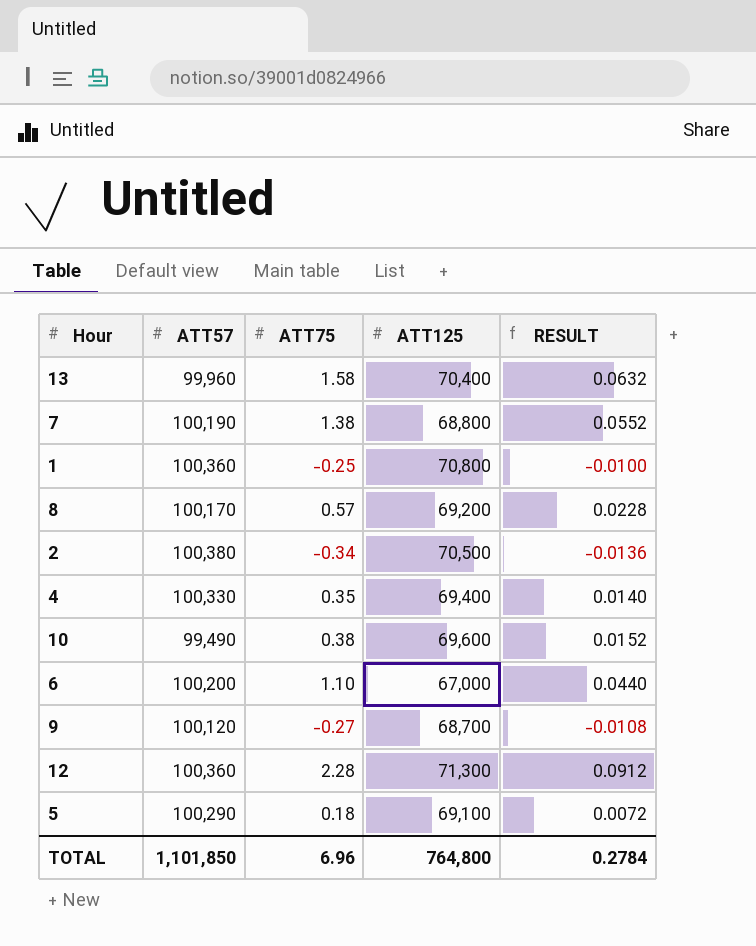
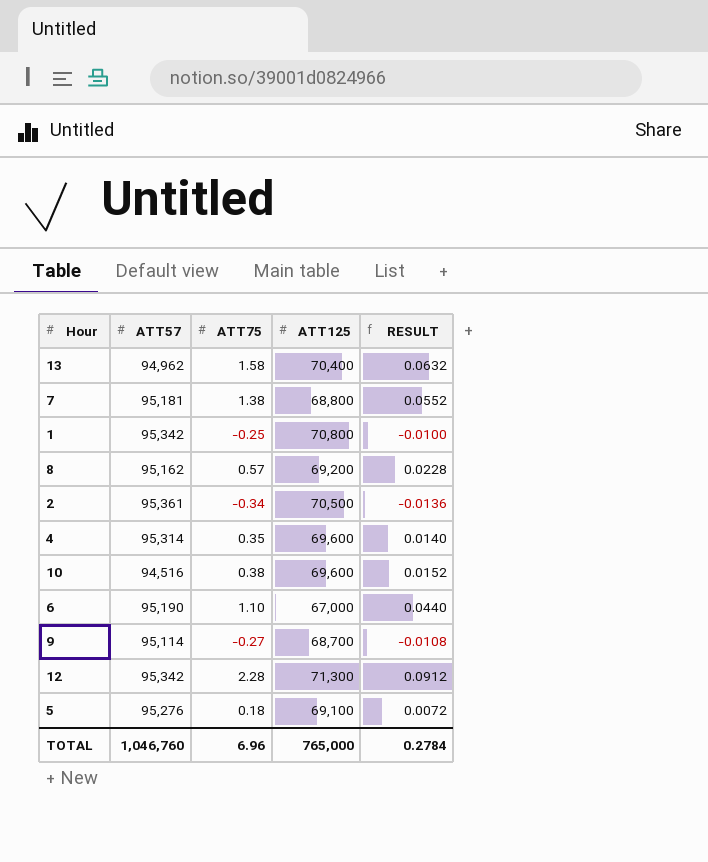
13 | ATT57: 99,960 -> 94,962
7 | ATT57: 100,190 -> 95,181
1 | ATT57: 100,360 -> 95,342
8 | ATT57: 100,170 -> 95,162
2 | ATT57: 100,380 -> 95,361
4 | ATT57: 100,330 -> 95,314
4 | ATT125: 69,400 -> 69,600
10 | ATT57: 99,490 -> 94,516
6 | ATT57: 100,200 -> 95,190
9 | ATT57: 100,120 -> 95,114
12 | ATT57: 100,360 -> 95,342
5 | ATT57: 100,290 -> 95,276
TOTAL | ATT57: 1,101,850 -> 1,046,760
TOTAL | ATT125: 764,800 -> 765,000

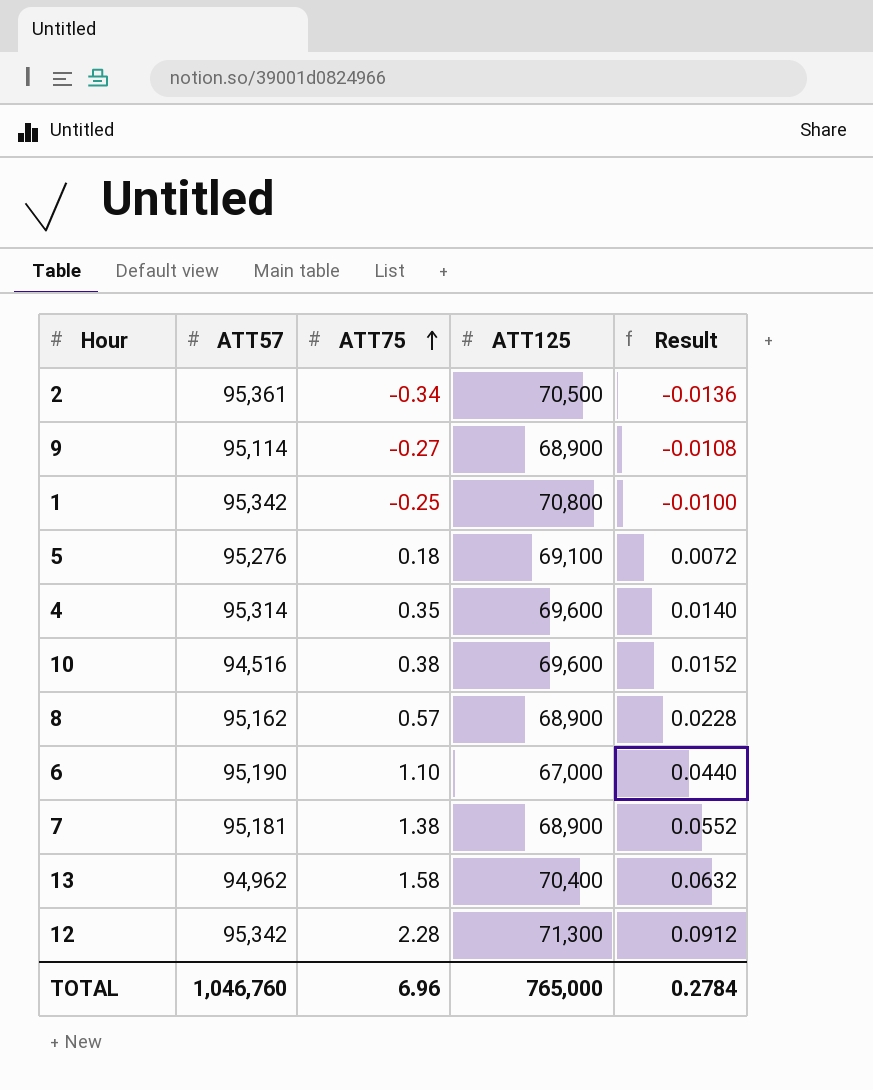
row order: none -> ATT75 ascending
column name: RESULT -> Result
9 | ATT125: 68,700 -> 68,900
8 | ATT125: 69,200 -> 68,900
7 | ATT125: 68,800 -> 68,900

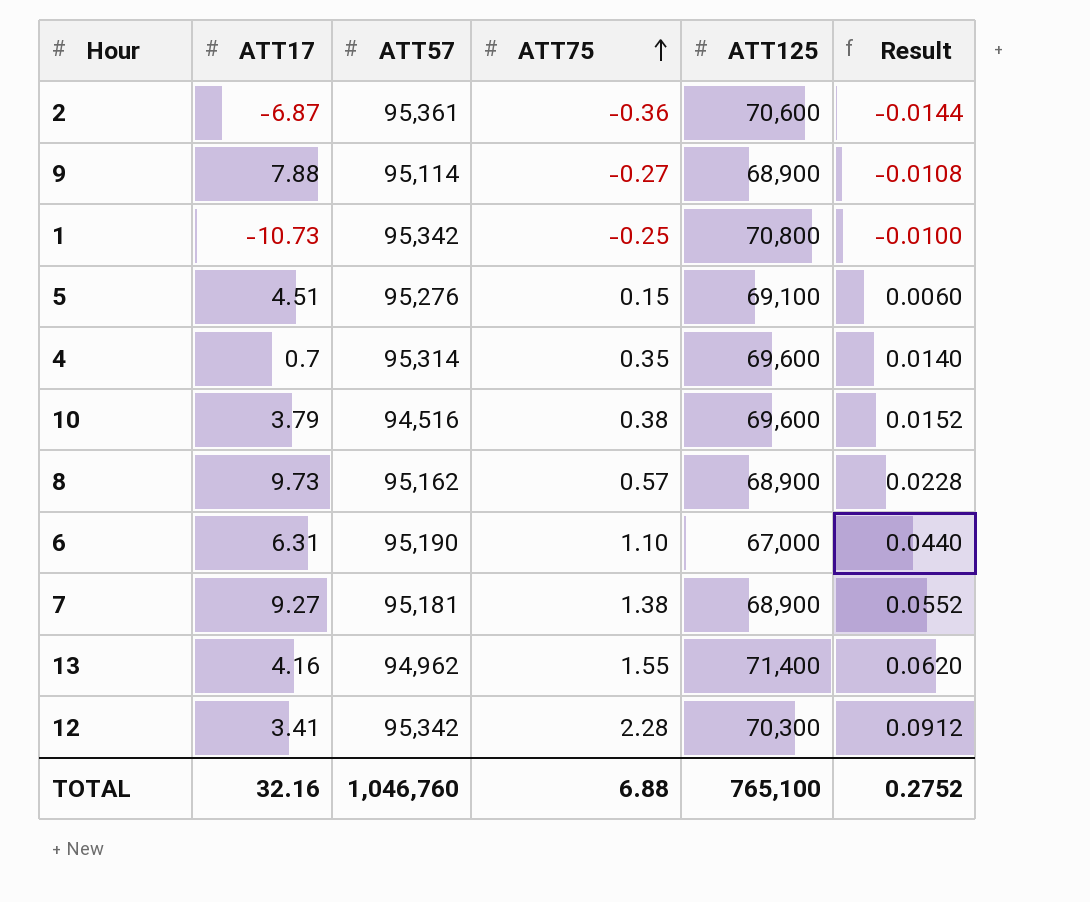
column ATT17 | position: none -> 2
2 | ATT75: -0.34 -> -0.36
2 | ATT125: 70,500 -> 70,600
2 | Result: -0.0136 -> -0.0144
5 | ATT75: 0.18 -> 0.15
5 | Result: 0.0072 -> 0.0060
13 | ATT75: 1.58 -> 1.55
13 | ATT125: 70,400 -> 71,400
13 | Result: 0.0632 -> 0.0620
12 | ATT125: 71,300 -> 70,300
TOTAL | ATT75: 6.96 -> 6.88
TOTAL | ATT125: 765,000 -> 765,100
TOTAL | Result: 0.2784 -> 0.2752

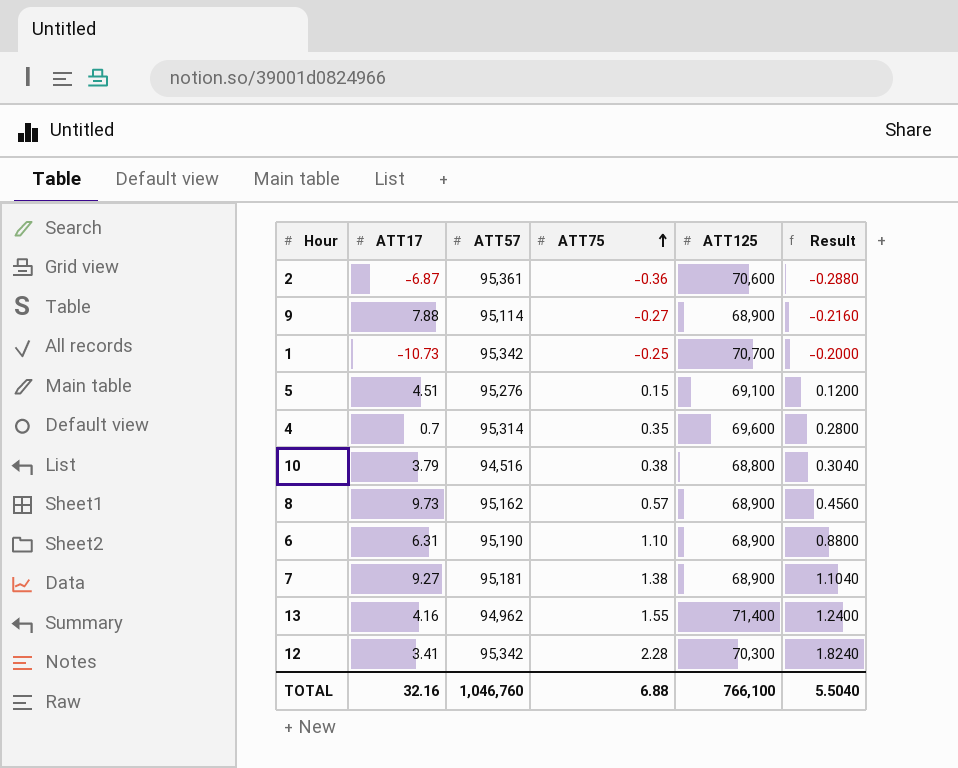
column Result | formula: [ATT75] * 0.04 -> [ATT75] * 0.8
1 | ATT125: 70,800 -> 70,700
10 | ATT125: 69,600 -> 68,800
6 | ATT125: 67,000 -> 68,900
TOTAL | ATT125: 765,100 -> 766,100
TOTAL | Result: 0.2752 -> 5.5040

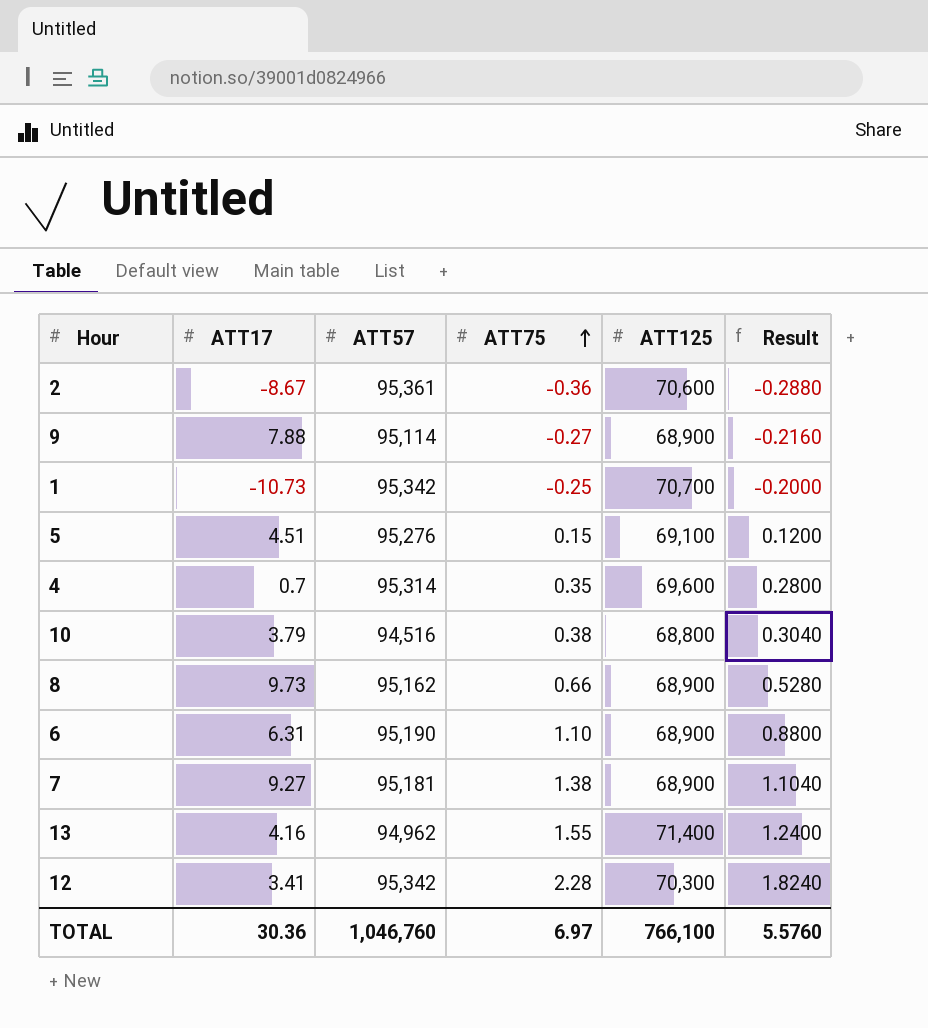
2 | ATT17: -6.87 -> -8.67
8 | ATT75: 0.57 -> 0.66
8 | Result: 0.4560 -> 0.5280
TOTAL | ATT17: 32.16 -> 30.36
TOTAL | ATT75: 6.88 -> 6.97
TOTAL | Result: 5.5040 -> 5.5760

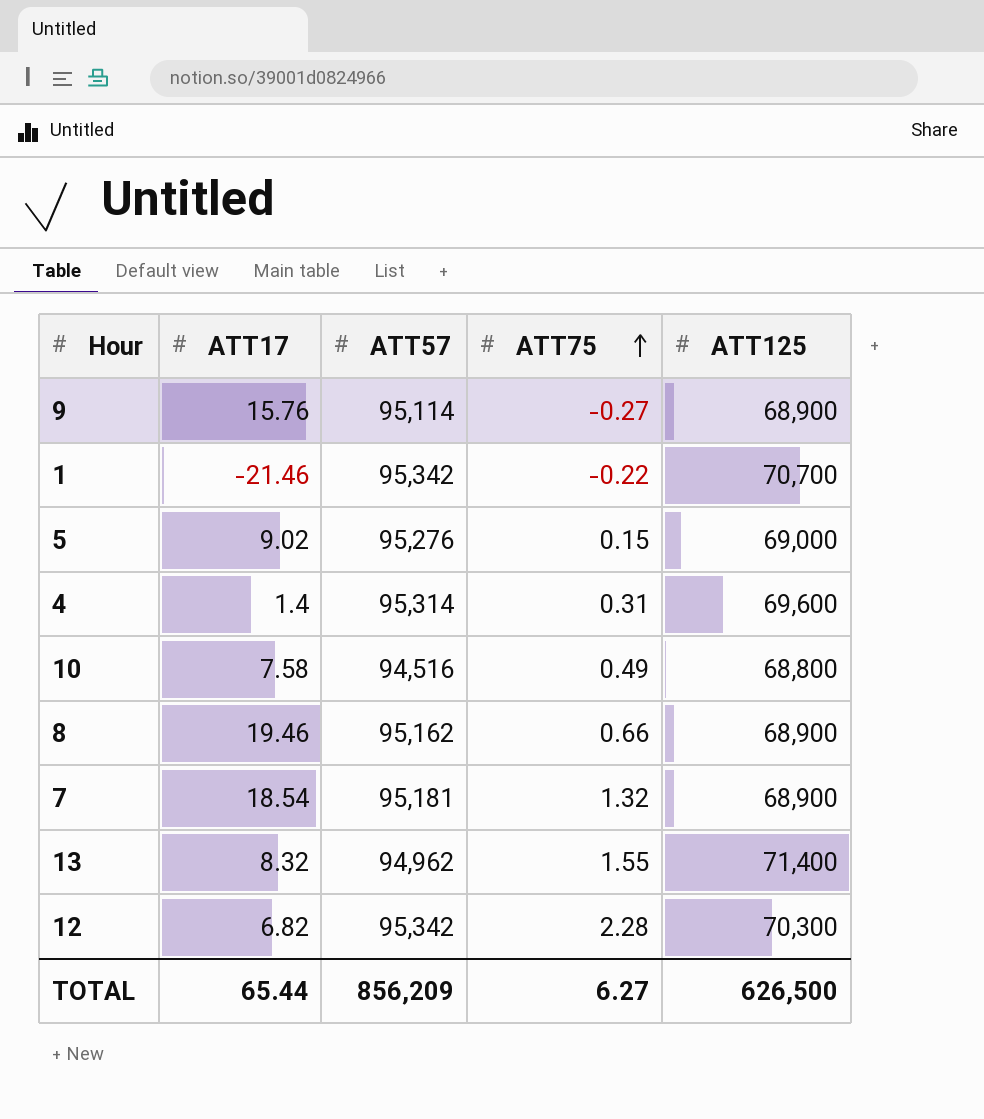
column Result | formula: [ATT75] * 0.8 -> none
row 2: -8.67 | 95,361 | -0.36 | 70,600 | -0.2880 -> none
row 6: 6.31 | 95,190 | 1.10 | 68,900 | 0.8800 -> none
9 | ATT17: 7.88 -> 15.76
1 | ATT17: -10.73 -> -21.46
1 | ATT75: -0.25 -> -0.22
5 | ATT17: 4.51 -> 9.02
5 | ATT125: 69,100 -> 69,000
4 | ATT17: 0.7 -> 1.4
4 | ATT75: 0.35 -> 0.31
10 | ATT17: 3.79 -> 7.58
10 | ATT75: 0.38 -> 0.49
8 | ATT17: 9.73 -> 19.46
7 | ATT17: 9.27 -> 18.54
7 | ATT75: 1.38 -> 1.32
13 | ATT17: 4.16 -> 8.32
12 | ATT17: 3.41 -> 6.82
TOTAL | ATT17: 30.36 -> 65.44
TOTAL | ATT57: 1,046,760 -> 856,209
TOTAL | ATT75: 6.97 -> 6.27
TOTAL | ATT125: 766,100 -> 626,500

